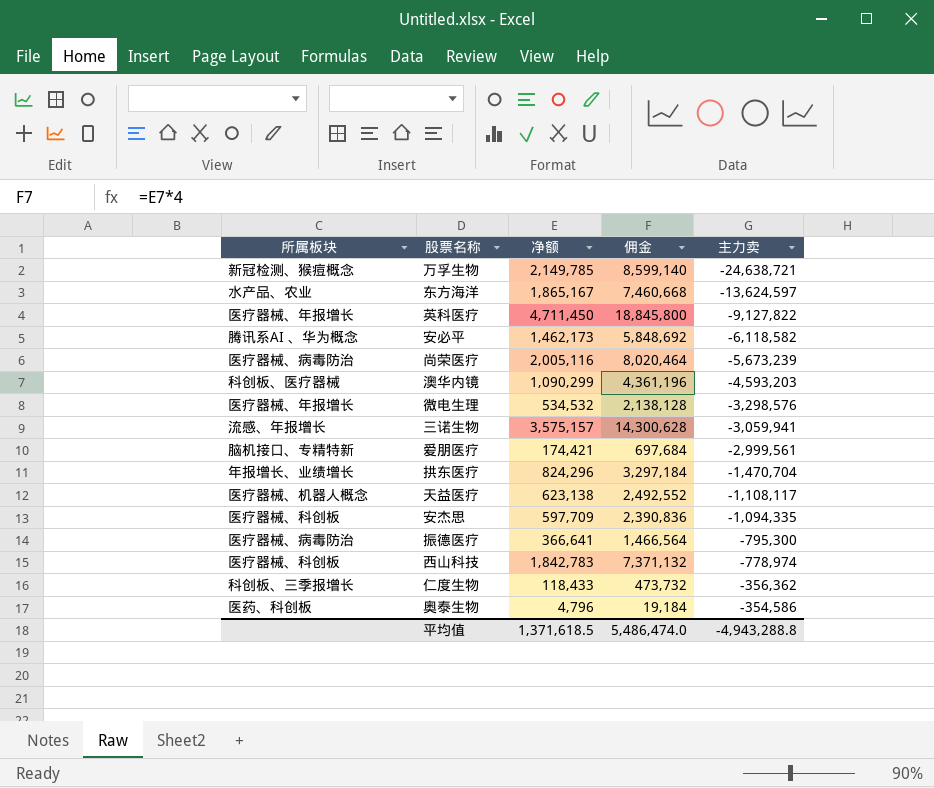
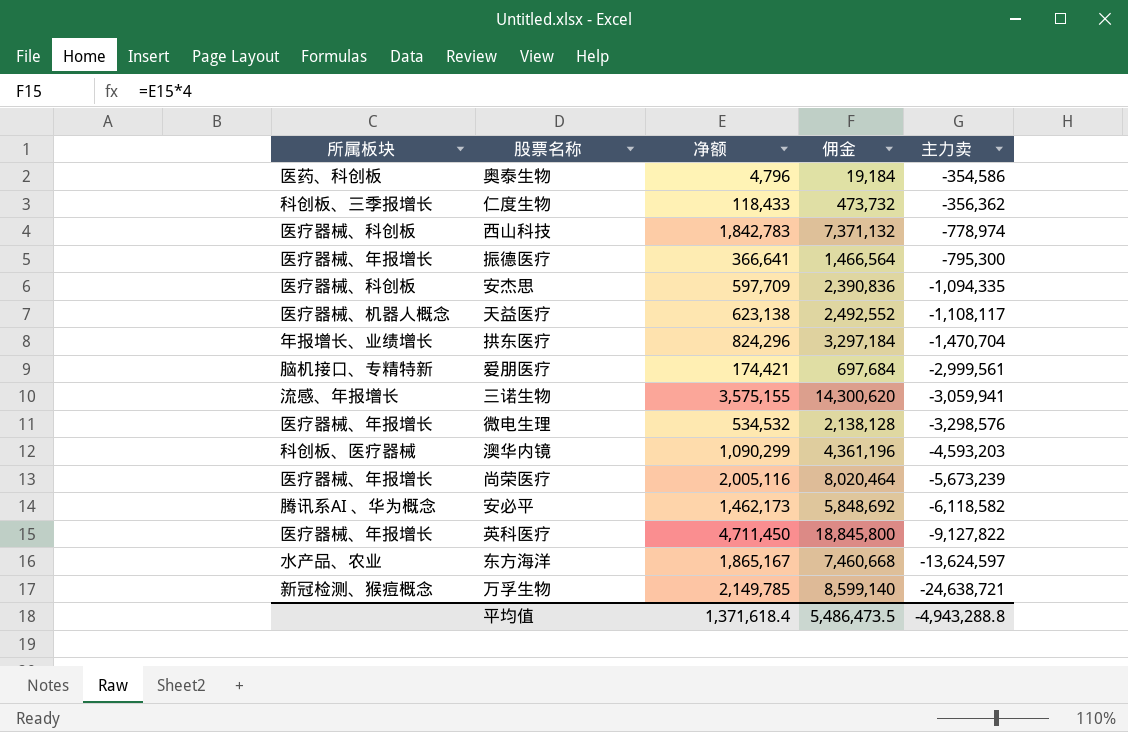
row order: 主力卖 ascending -> 主力卖 descending
振德医疗 | 所属板块: 医疗器械、病毒防治 -> 医疗器械、年报增长
三诺生物 | 净额: 3,575,157 -> 3,575,155
三诺生物 | 佣金: 14,300,628 -> 14,300,620
尚荣医疗 | 所属板块: 医疗器械、病毒防治 -> 医疗器械、年报增长
平均值 | 净额: 1,371,618.5 -> 1,371,618.4
平均值 | 佣金: 5,486,474.0 -> 5,486,473.5

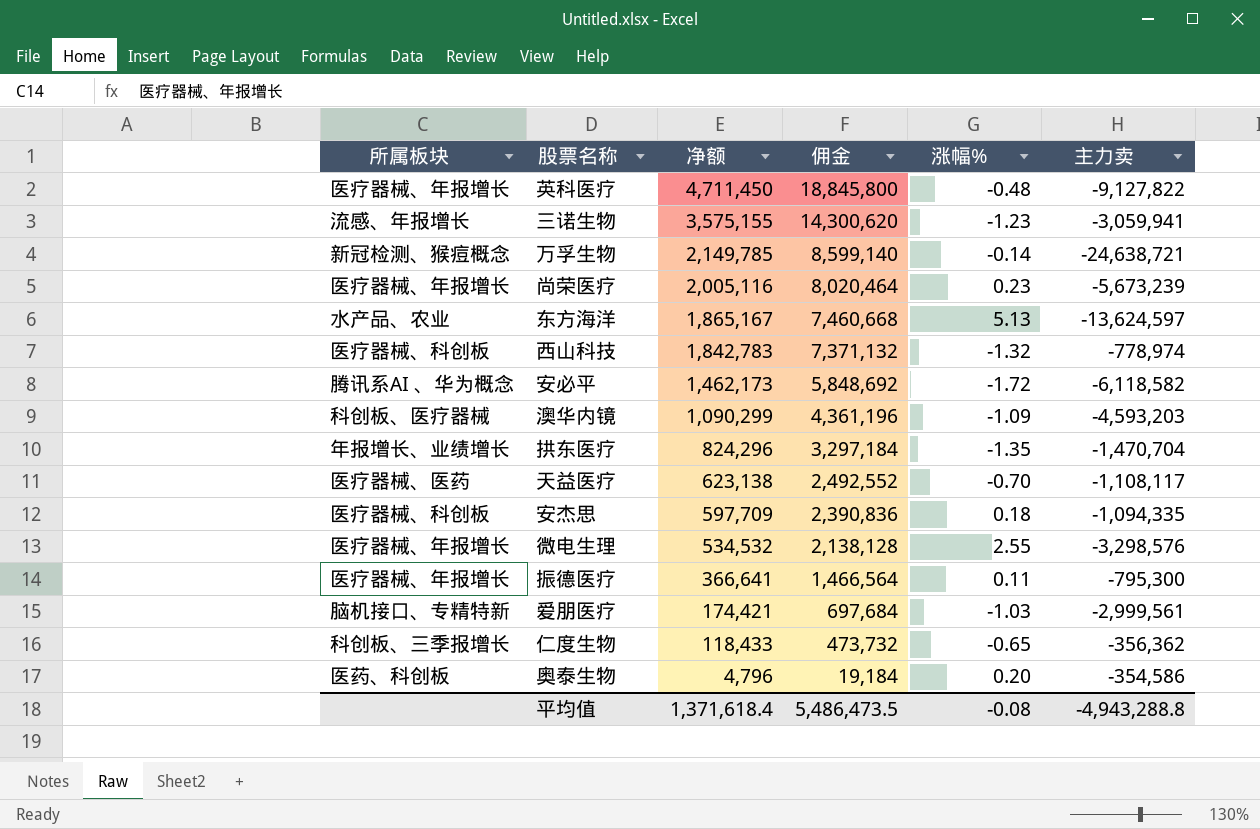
row order: 主力卖 descending -> 净额 descending
column 涨幅% | position: none -> 5
天益医疗 | 所属板块: 医疗器械、机器人概念 -> 医疗器械、医药

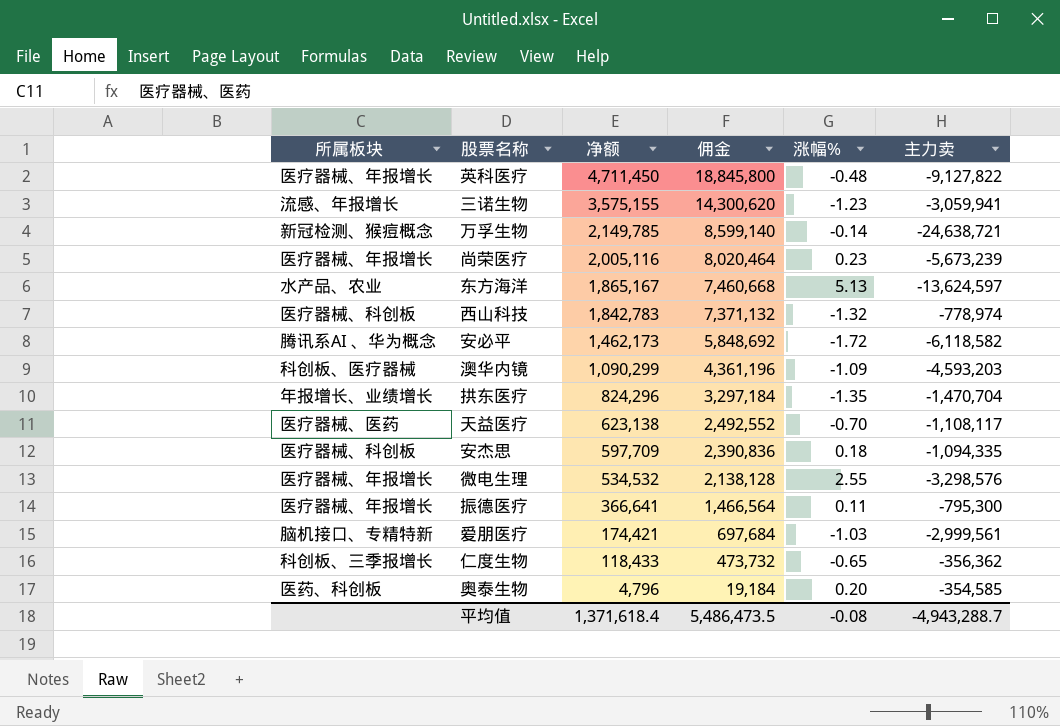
奥泰生物 | 主力卖: -354,586 -> -354,585
平均值 | 主力卖: -4,943,288.8 -> -4,943,288.7

